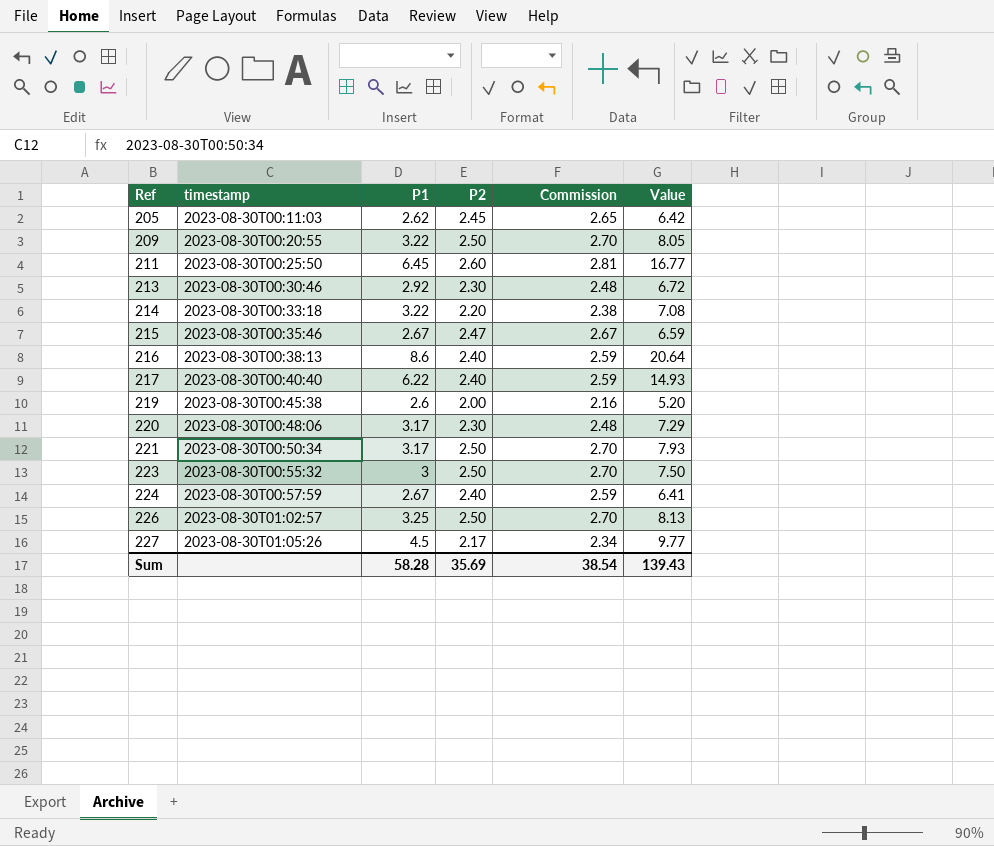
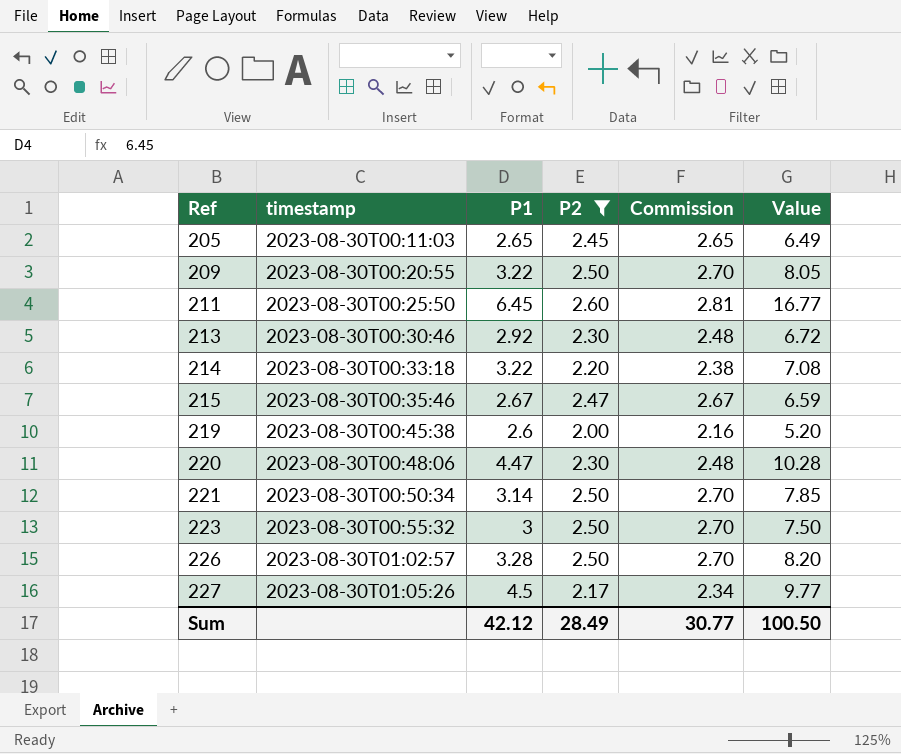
filter: none -> P2 != 2.40
205 | P1: 2.62 -> 2.65
205 | Value: 6.42 -> 6.49
220 | P1: 3.17 -> 4.47
220 | Value: 7.29 -> 10.28
221 | P1: 3.17 -> 3.14
221 | Value: 7.93 -> 7.85
226 | P1: 3.25 -> 3.28
226 | Value: 8.13 -> 8.20
Sum | P1: 58.28 -> 42.12
Sum | P2: 35.69 -> 28.49
Sum | Commission: 38.54 -> 30.77
Sum | Value: 139.43 -> 100.50

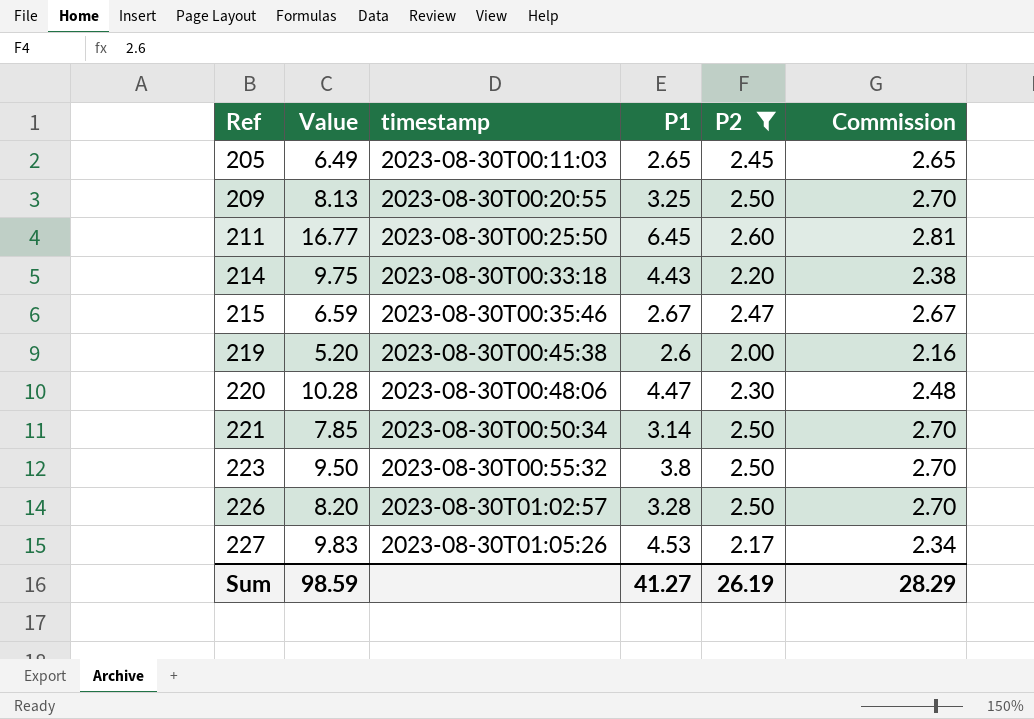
column Value | position: 6 -> 2
row 213: 2023-08-30T00:30:46 | 2.92 | 2.30 | 2.48 | 6.72 -> none
209 | Value: 8.05 -> 8.13
209 | P1: 3.22 -> 3.25
214 | Value: 7.08 -> 9.75
214 | P1: 3.22 -> 4.43
223 | Value: 7.50 -> 9.50
223 | P1: 3 -> 3.8
227 | Value: 9.77 -> 9.83
227 | P1: 4.5 -> 4.53
Sum | Value: 100.50 -> 98.59
Sum | P1: 42.12 -> 41.27
Sum | P2: 28.49 -> 26.19
Sum | Commission: 30.77 -> 28.29

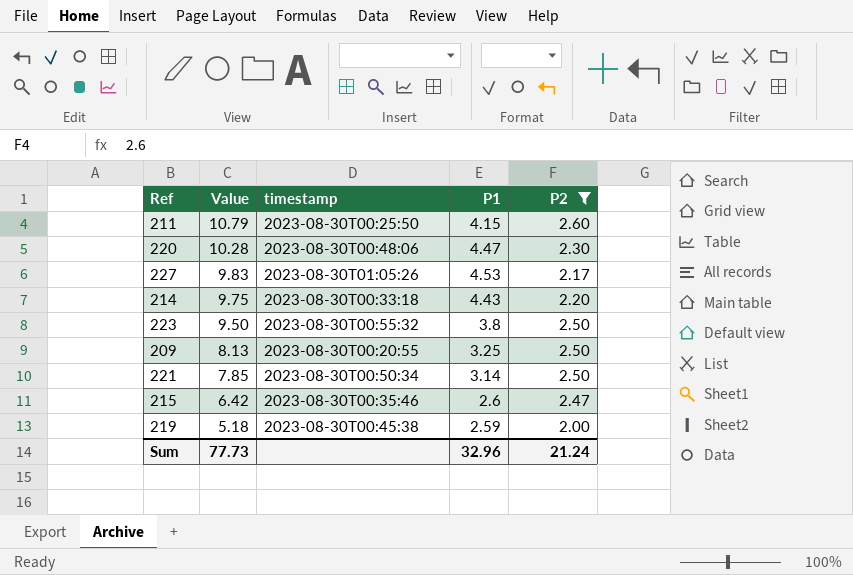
row order: Ref ascending -> Value descending
column Commission | formula: [P2] * 1.08 -> none
row 205: 6.49 | 2023-08-30T00:11:03 | 2.65 | 2.45 | 2.65 -> none
row 226: 8.20 | 2023-08-30T01:02:57 | 3.28 | 2.50 | 2.70 -> none
211 | Value: 16.77 -> 10.79
211 | P1: 6.45 -> 4.15
215 | Value: 6.59 -> 6.42
215 | P1: 2.67 -> 2.6
219 | Value: 5.20 -> 5.18
219 | P1: 2.6 -> 2.59
Sum | Value: 98.59 -> 77.73
Sum | P1: 41.27 -> 32.96
Sum | P2: 26.19 -> 21.24

